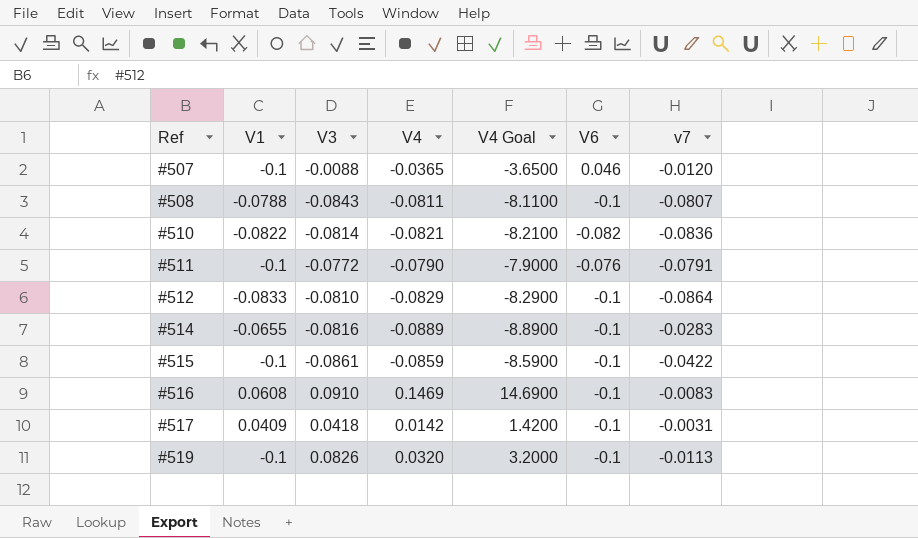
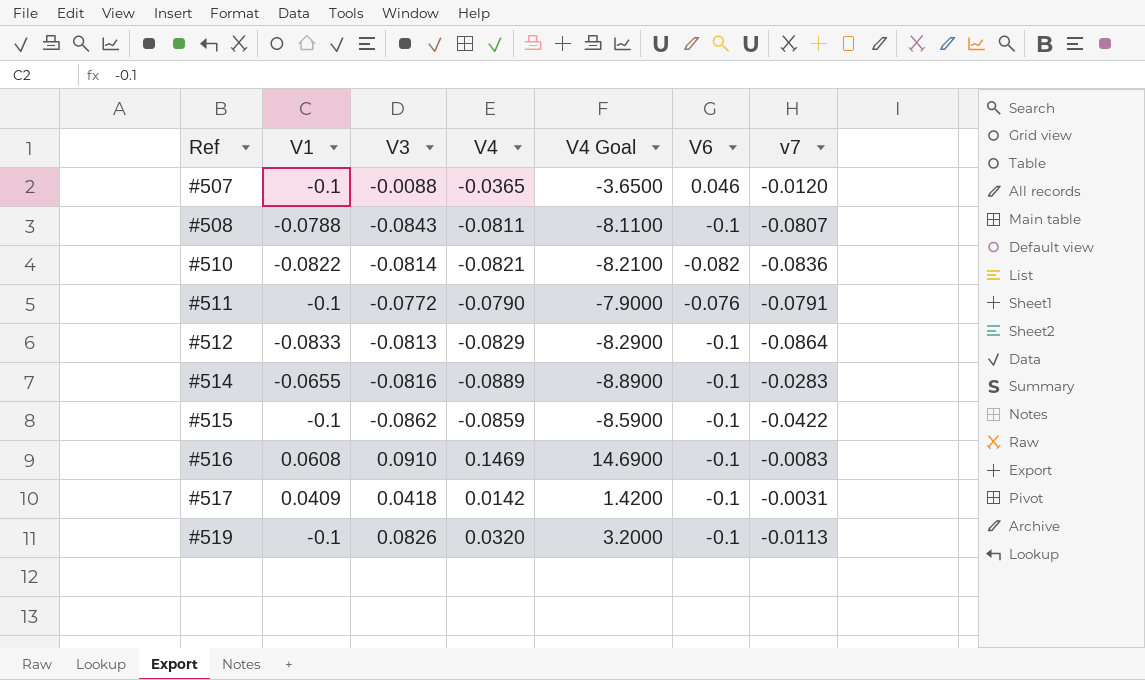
#512 | V3: -0.0810 -> -0.0813
#515 | V3: -0.0861 -> -0.0862

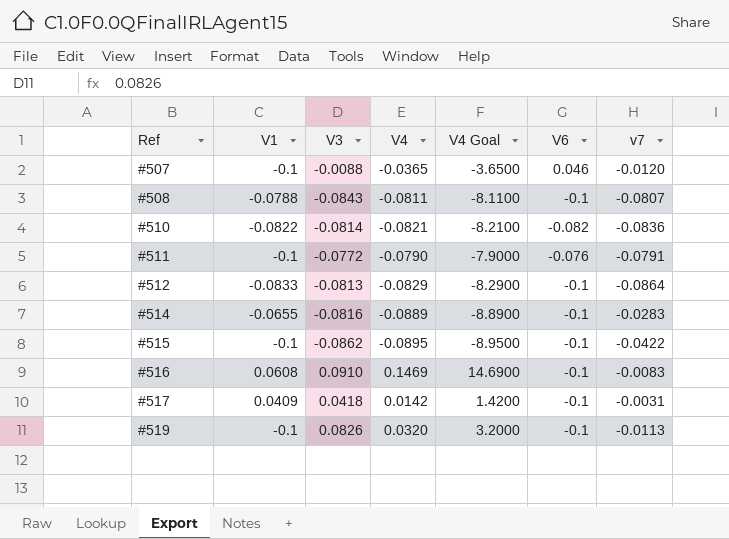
#515 | V4: -0.0859 -> -0.0895
#515 | V4 Goal: -8.5900 -> -8.9500

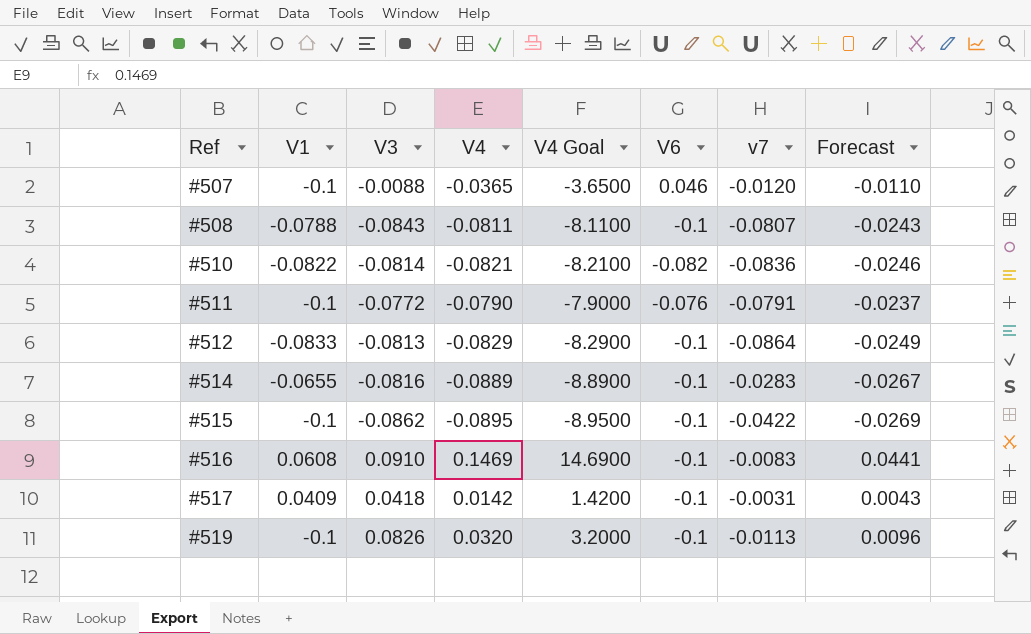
column Forecast | formula: none -> [V4] * 0.3

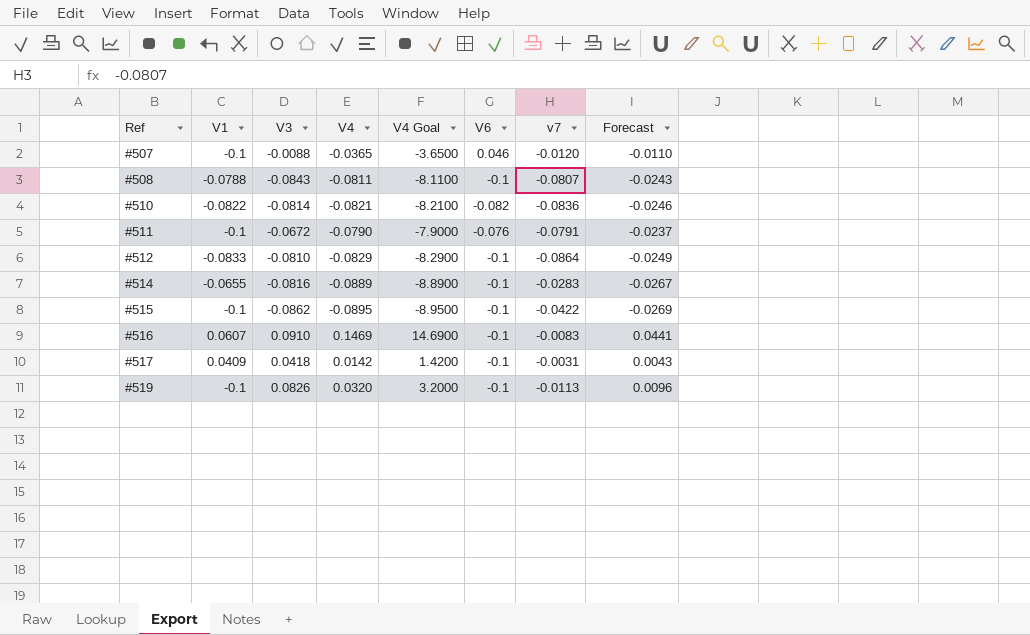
#511 | V3: -0.0772 -> -0.0672
#512 | V3: -0.0813 -> -0.0810
#516 | V1: 0.0608 -> 0.0607

